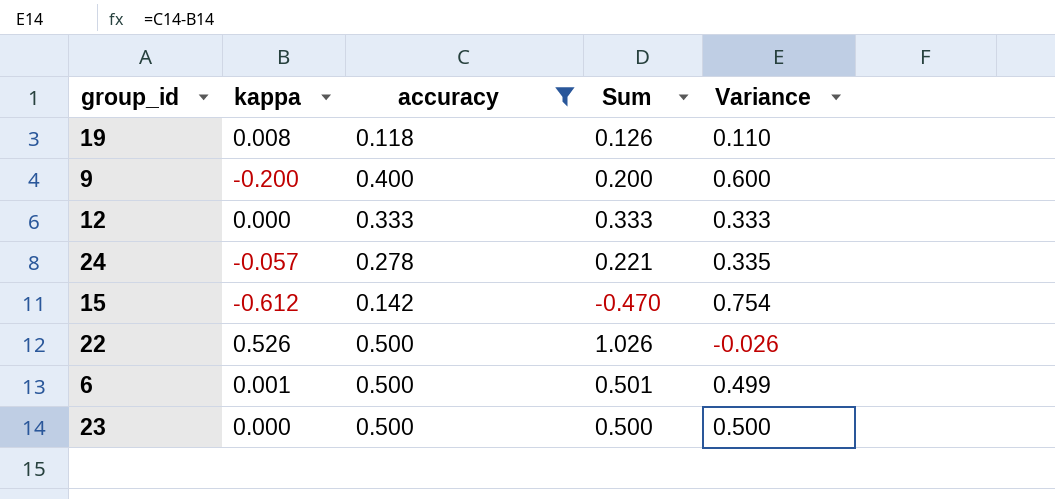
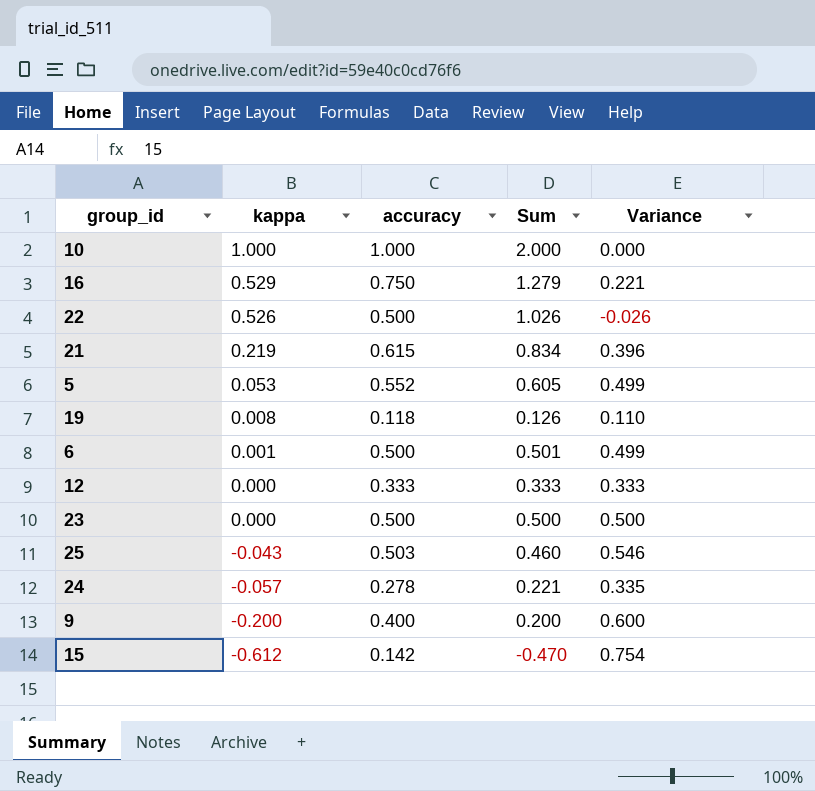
filter: accuracy <= 0.500 -> none
row order: none -> kappa descending

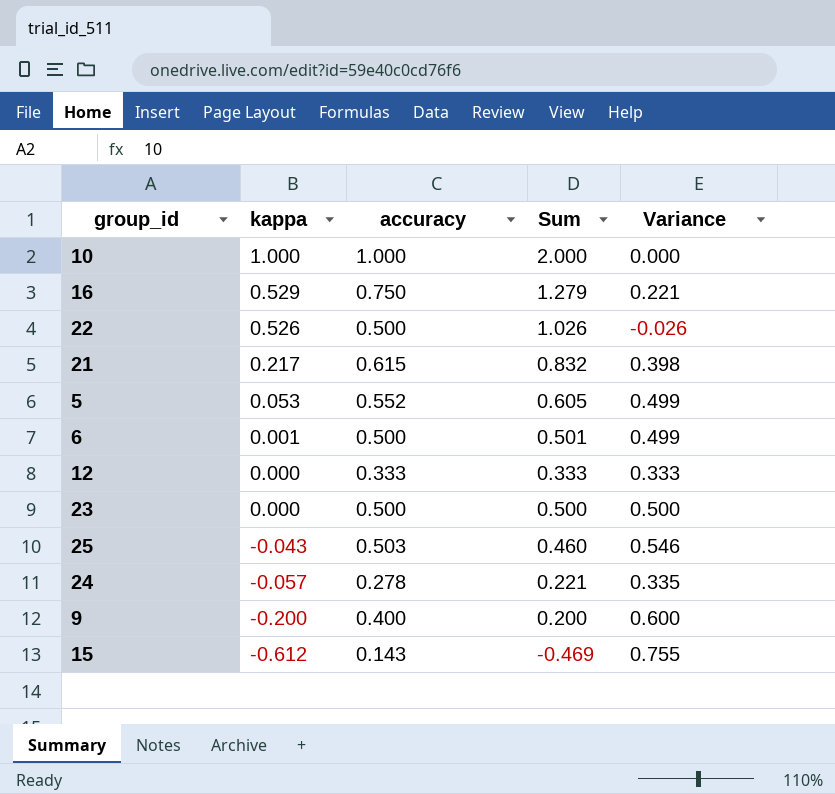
row 19: 0.008 | 0.118 | 0.126 | 0.110 -> none
21 | kappa: 0.219 -> 0.217
21 | Sum: 0.834 -> 0.832
21 | Variance: 0.396 -> 0.398
15 | accuracy: 0.142 -> 0.143
15 | Sum: -0.470 -> -0.469
15 | Variance: 0.754 -> 0.755

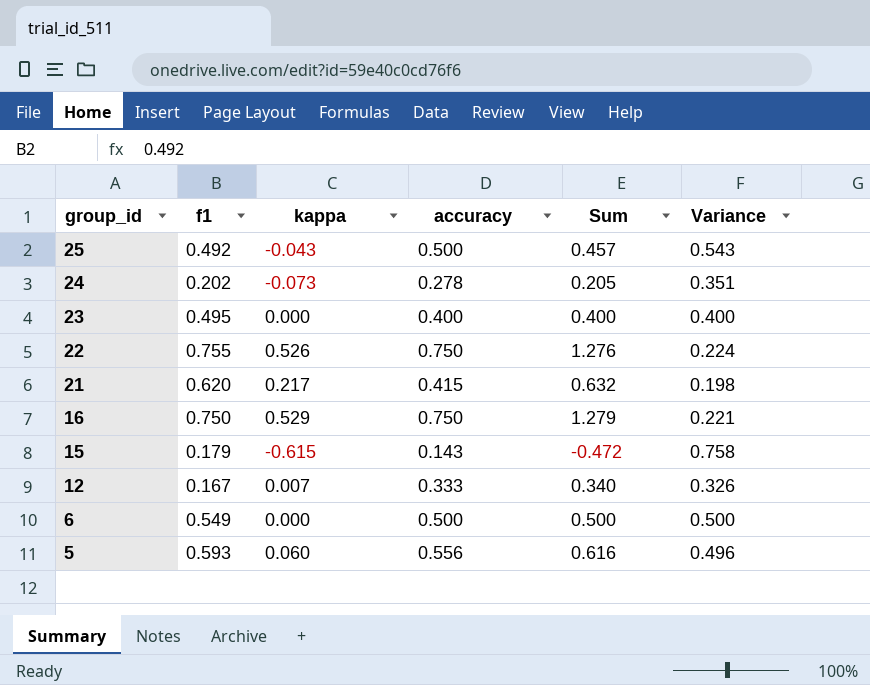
row order: kappa descending -> group_id descending
column f1 | position: none -> 2
row 10: 1.000 | 1.000 | 2.000 | 0.000 -> none
row 9: -0.200 | 0.400 | 0.200 | 0.600 -> none
25 | accuracy: 0.503 -> 0.500
25 | Sum: 0.460 -> 0.457
25 | Variance: 0.546 -> 0.543
24 | kappa: -0.057 -> -0.073
24 | Sum: 0.221 -> 0.205
24 | Variance: 0.335 -> 0.351
23 | accuracy: 0.500 -> 0.400
23 | Sum: 0.500 -> 0.400
23 | Variance: 0.500 -> 0.400
22 | accuracy: 0.500 -> 0.750
22 | Sum: 1.026 -> 1.276
22 | Variance: -0.026 -> 0.224
21 | accuracy: 0.615 -> 0.415
21 | Sum: 0.832 -> 0.632
21 | Variance: 0.398 -> 0.198
15 | kappa: -0.612 -> -0.615
15 | Sum: -0.469 -> -0.472
15 | Variance: 0.755 -> 0.758
12 | kappa: 0.000 -> 0.007
12 | Sum: 0.333 -> 0.340
12 | Variance: 0.333 -> 0.326
6 | kappa: 0.001 -> 0.000
6 | Sum: 0.501 -> 0.500
6 | Variance: 0.499 -> 0.500
5 | kappa: 0.053 -> 0.060
5 | accuracy: 0.552 -> 0.556
5 | Sum: 0.605 -> 0.616
5 | Variance: 0.499 -> 0.496

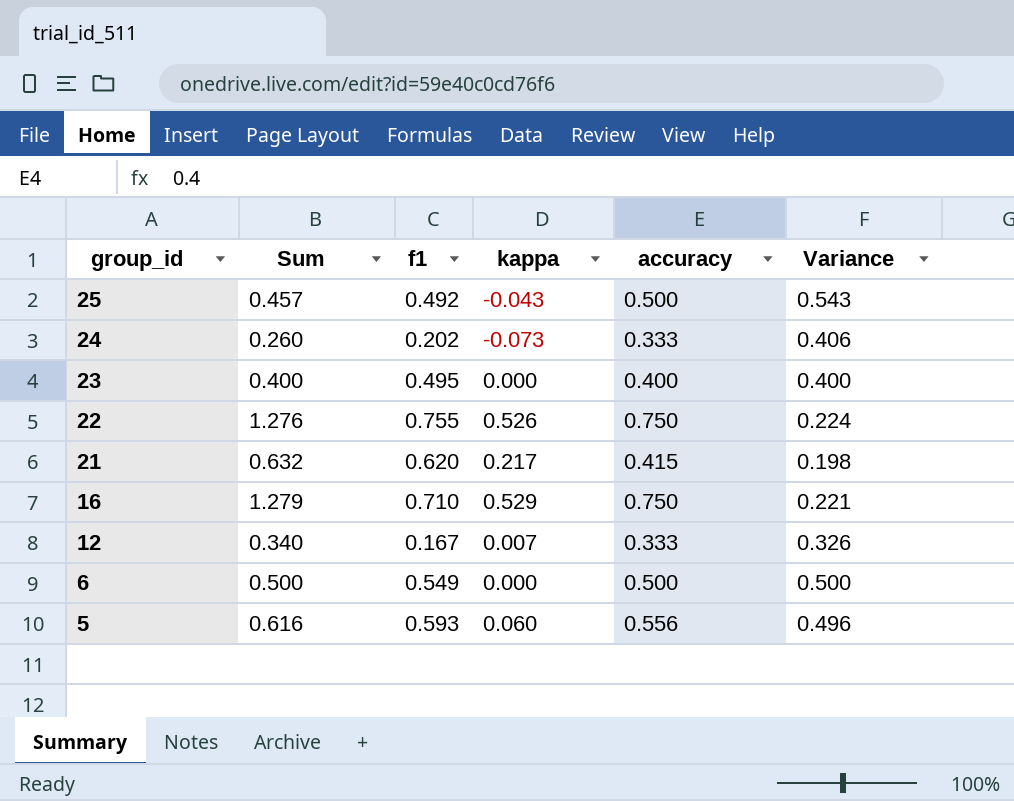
column Sum | position: 5 -> 2
row 15: 0.179 | -0.615 | 0.143 | -0.472 | 0.758 -> none
24 | Sum: 0.205 -> 0.260
24 | accuracy: 0.278 -> 0.333
24 | Variance: 0.351 -> 0.406
16 | f1: 0.750 -> 0.710

